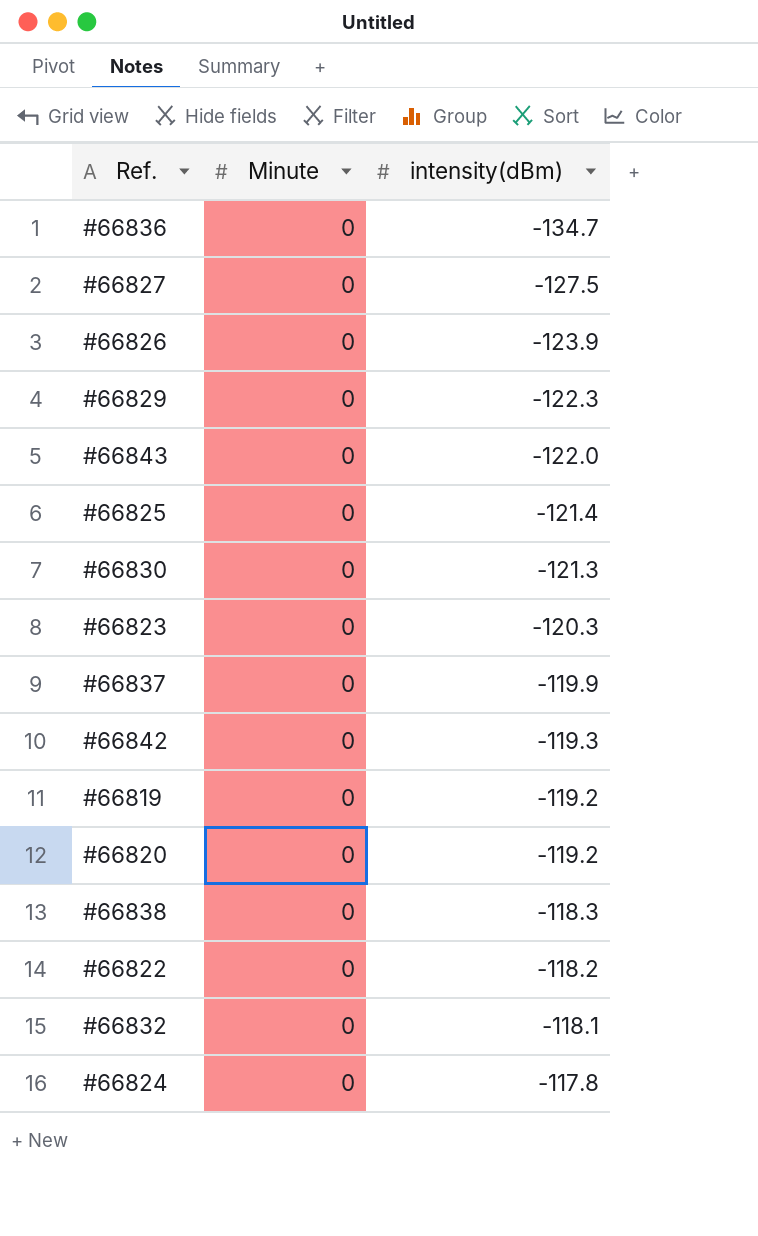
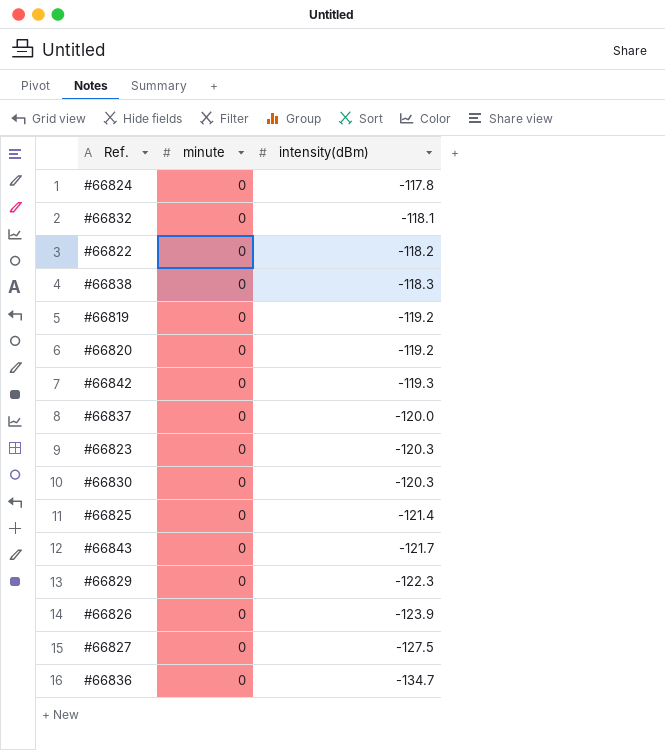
row order: intensity(dBm) ascending -> intensity(dBm) descending
column name: Minute -> minute
#66837 | intensity(dBm): -119.9 -> -120.0
#66830 | intensity(dBm): -121.3 -> -120.3
#66843 | intensity(dBm): -122.0 -> -121.7

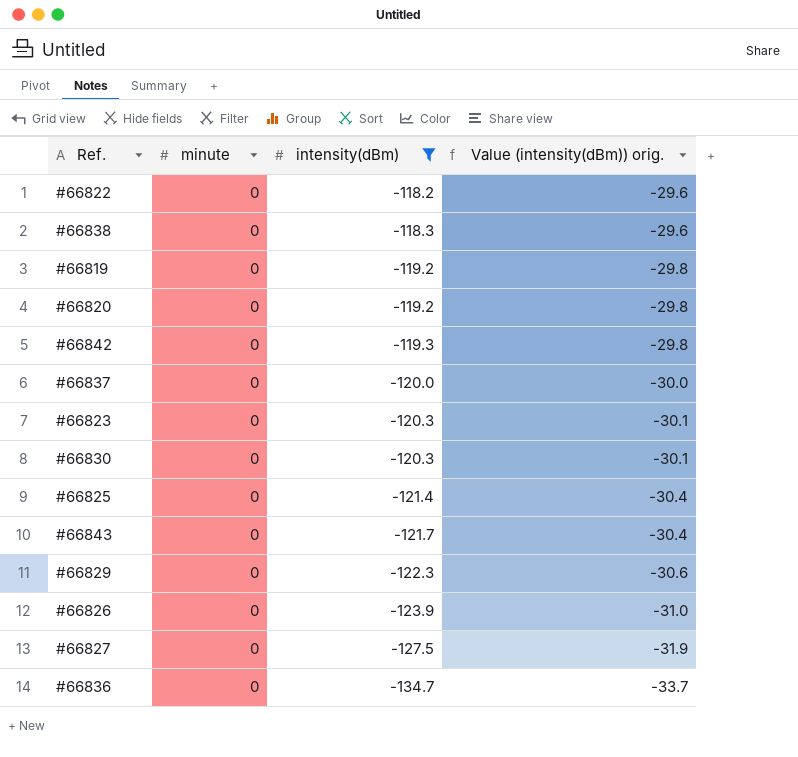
filter: none -> intensity(dBm) <= -118.2
column Value (intensity(dBm)) orig. | formula: none -> [intensity(dBm)] * 0.25

